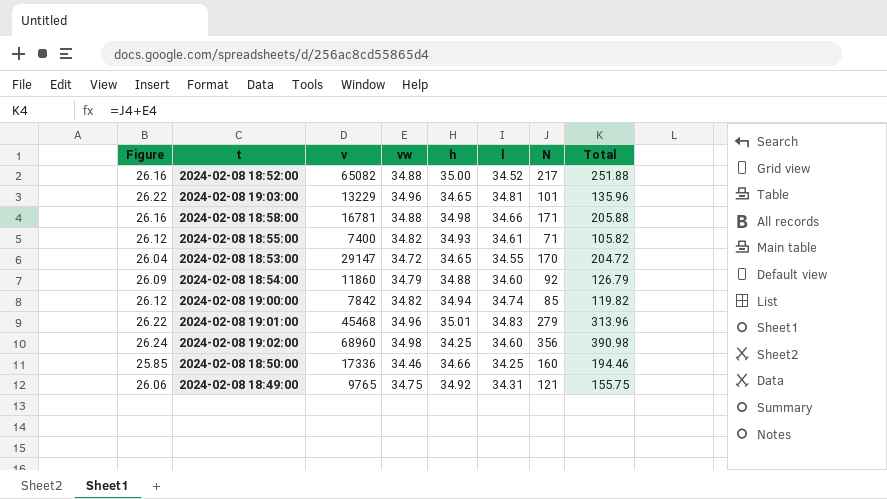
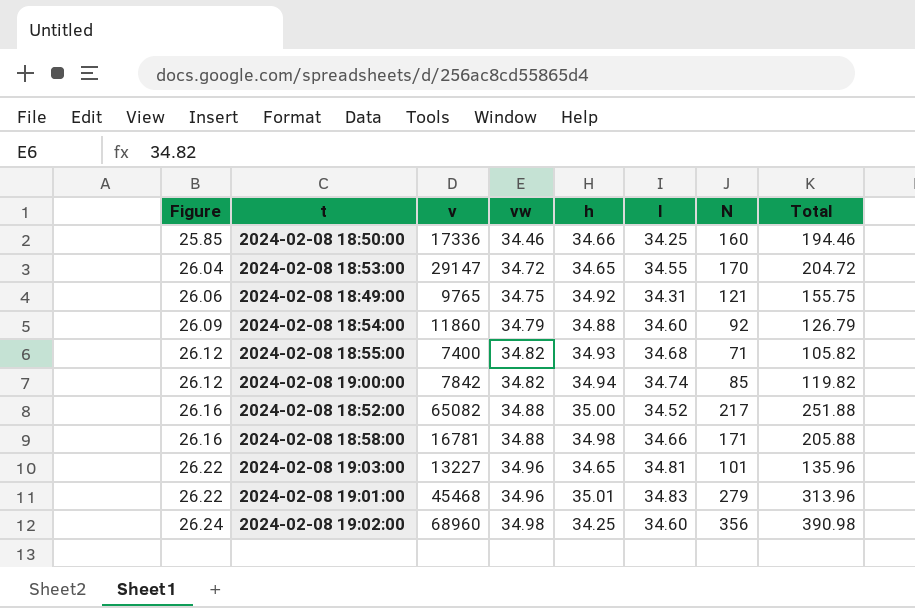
row order: none -> Figure ascending
2024-02-08 18:55:00 | l: 34.61 -> 34.68
2024-02-08 19:03:00 | v: 13229 -> 13227

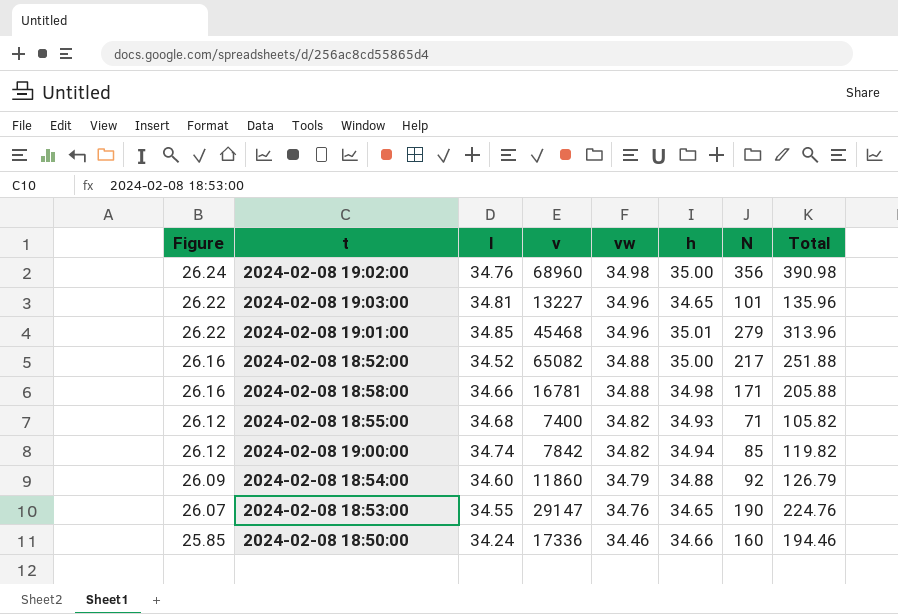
row order: Figure ascending -> Figure descending
column l | position: 6 -> 3
row 2024-02-08 18:49:00: 26.06 | 9765 | 34.75 | 34.92 | 34.31 | 121 | 155.75 -> none
2024-02-08 19:02:00 | l: 34.60 -> 34.76
2024-02-08 19:02:00 | h: 34.25 -> 35.00
2024-02-08 19:01:00 | l: 34.83 -> 34.85
2024-02-08 18:53:00 | Figure: 26.04 -> 26.07
2024-02-08 18:53:00 | vw: 34.72 -> 34.76
2024-02-08 18:53:00 | N: 170 -> 190
2024-02-08 18:53:00 | Total: 204.72 -> 224.76
2024-02-08 18:50:00 | l: 34.25 -> 34.24

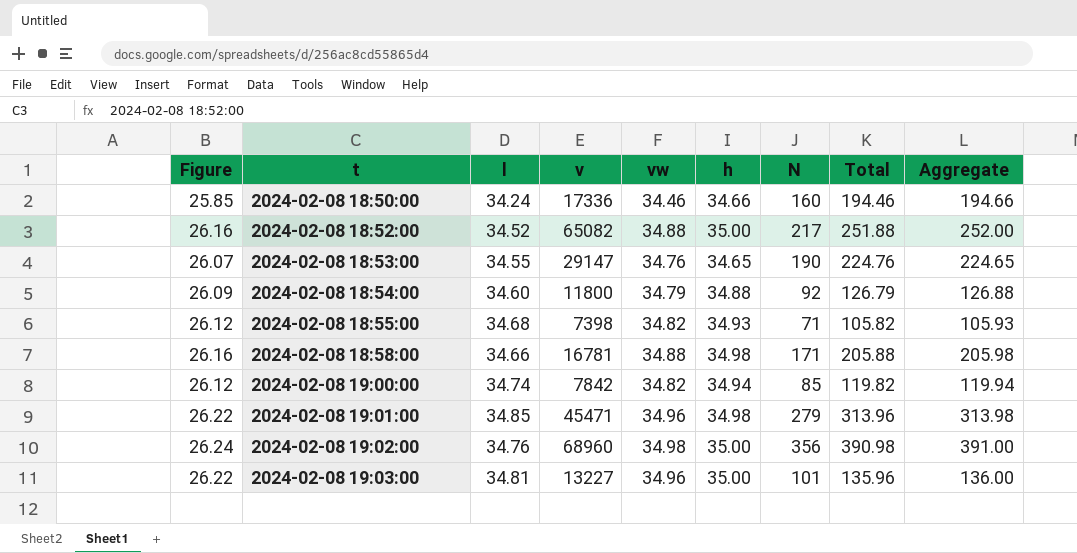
row order: Figure descending -> t ascending
column Aggregate | formula: none -> [h] + [N]
2024-02-08 18:54:00 | v: 11860 -> 11800
2024-02-08 18:55:00 | v: 7400 -> 7398
2024-02-08 19:01:00 | v: 45468 -> 45471
2024-02-08 19:01:00 | h: 35.01 -> 34.98
2024-02-08 19:03:00 | h: 34.65 -> 35.00

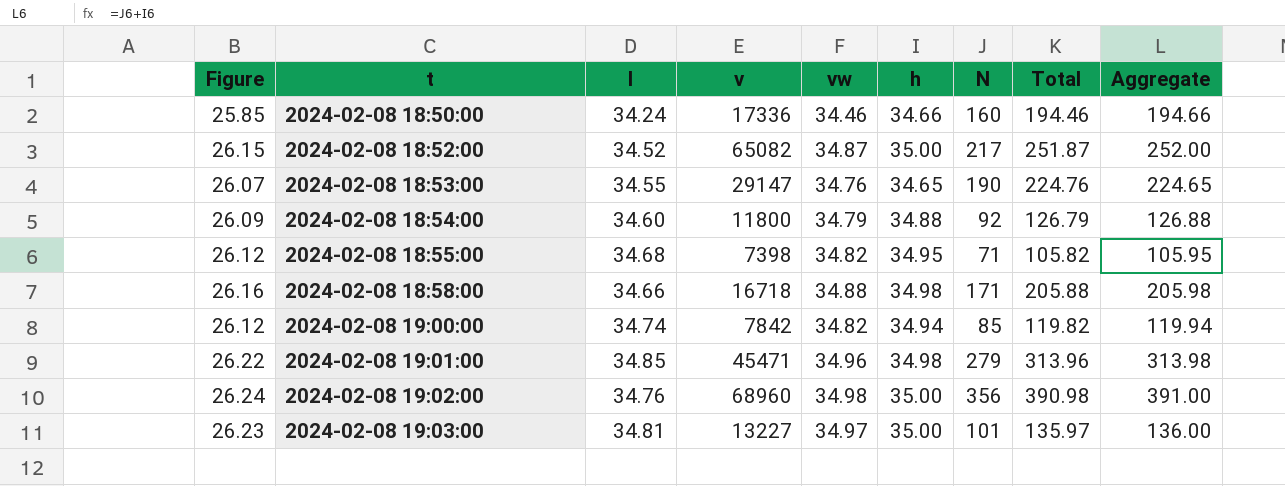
2024-02-08 18:52:00 | Figure: 26.16 -> 26.15
2024-02-08 18:52:00 | vw: 34.88 -> 34.87
2024-02-08 18:52:00 | Total: 251.88 -> 251.87
2024-02-08 18:55:00 | h: 34.93 -> 34.95
2024-02-08 18:55:00 | Aggregate: 105.93 -> 105.95
2024-02-08 18:58:00 | v: 16781 -> 16718
2024-02-08 19:03:00 | Figure: 26.22 -> 26.23
2024-02-08 19:03:00 | vw: 34.96 -> 34.97
2024-02-08 19:03:00 | Total: 135.96 -> 135.97

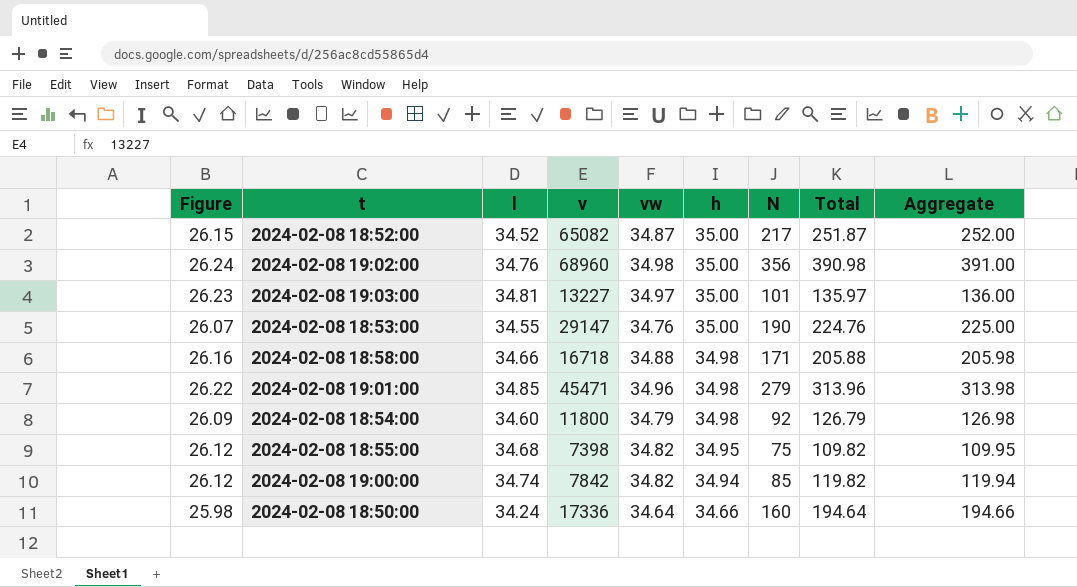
row order: t ascending -> h descending
2024-02-08 18:53:00 | h: 34.65 -> 35.00
2024-02-08 18:53:00 | Aggregate: 224.65 -> 225.00
2024-02-08 18:54:00 | h: 34.88 -> 34.98
2024-02-08 18:54:00 | Aggregate: 126.88 -> 126.98
2024-02-08 18:55:00 | N: 71 -> 75
2024-02-08 18:55:00 | Total: 105.82 -> 109.82
2024-02-08 18:55:00 | Aggregate: 105.95 -> 109.95
2024-02-08 18:50:00 | Figure: 25.85 -> 25.98
2024-02-08 18:50:00 | vw: 34.46 -> 34.64
2024-02-08 18:50:00 | Total: 194.46 -> 194.64

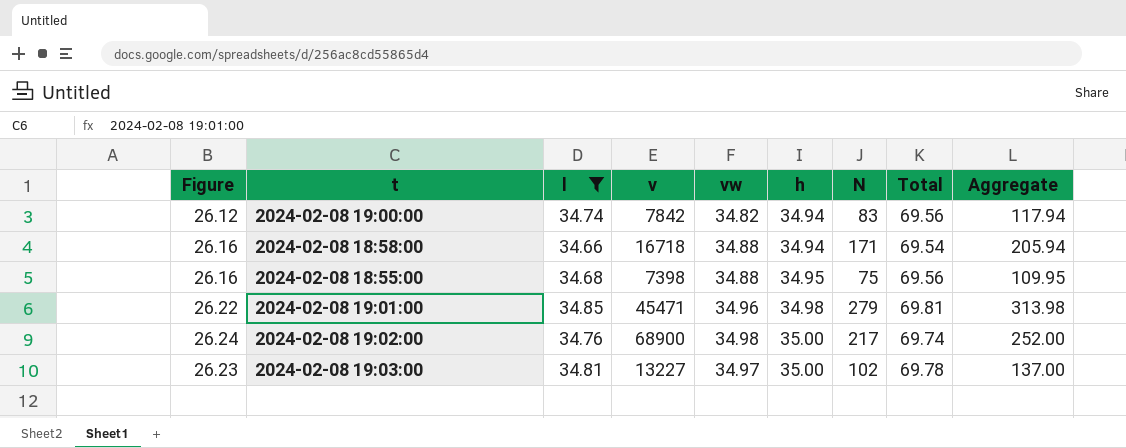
filter: none -> l >= 34.66
row order: h descending -> h ascending
column Total | formula: [vw] + [N] -> [l] + [vw]
2024-02-08 19:00:00 | N: 85 -> 83
2024-02-08 19:00:00 | Aggregate: 119.94 -> 117.94
2024-02-08 18:58:00 | h: 34.98 -> 34.94
2024-02-08 18:58:00 | Aggregate: 205.98 -> 205.94
2024-02-08 18:55:00 | Figure: 26.12 -> 26.16
2024-02-08 18:55:00 | vw: 34.82 -> 34.88
2024-02-08 19:02:00 | v: 68960 -> 68900
2024-02-08 19:02:00 | N: 356 -> 217
2024-02-08 19:02:00 | Aggregate: 391.00 -> 252.00
2024-02-08 19:03:00 | N: 101 -> 102
2024-02-08 19:03:00 | Aggregate: 136.00 -> 137.00

